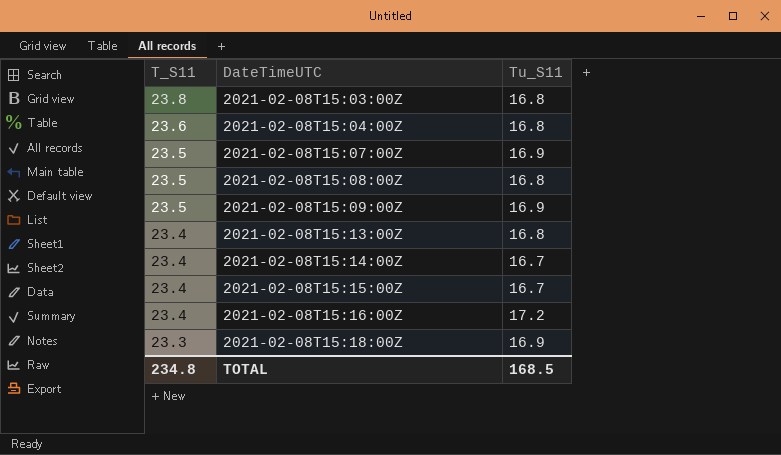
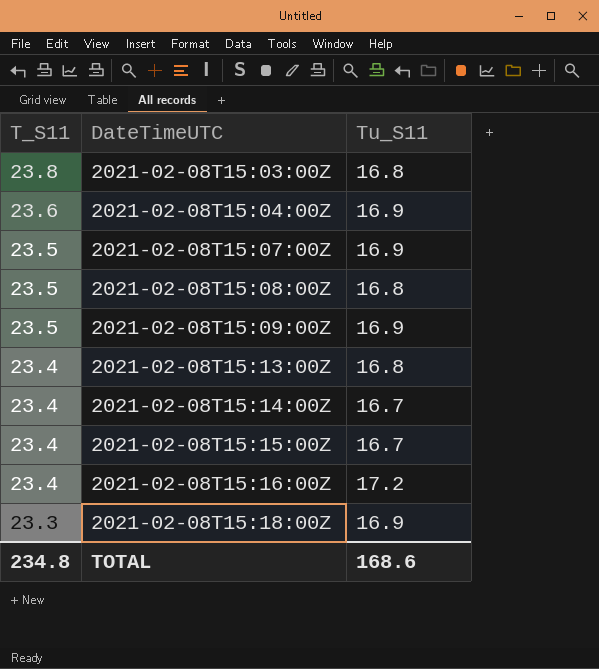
2021-02-08T15:04:00Z | Tu_S11: 16.8 -> 16.9
TOTAL | Tu_S11: 168.5 -> 168.6

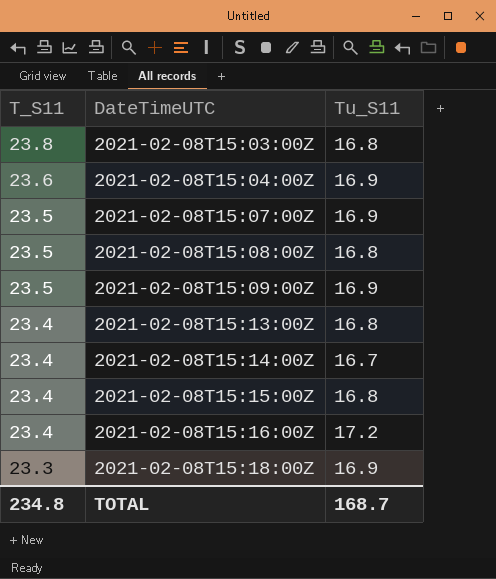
2021-02-08T15:15:00Z | Tu_S11: 16.7 -> 16.8
TOTAL | Tu_S11: 168.6 -> 168.7

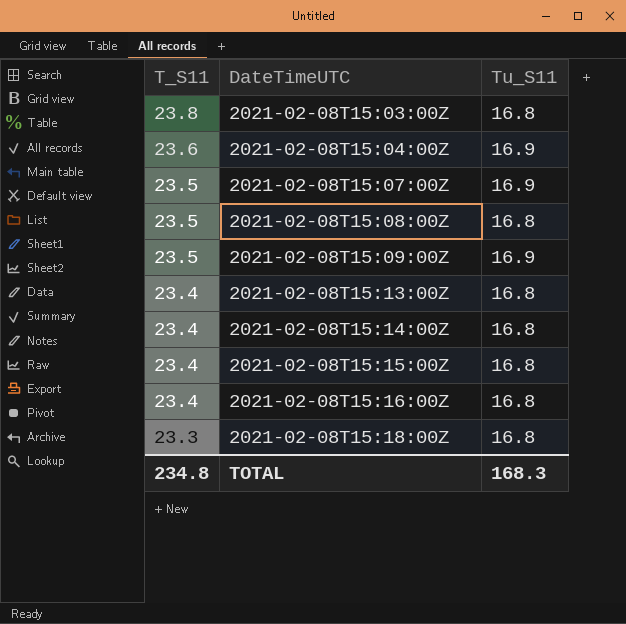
2021-02-08T15:14:00Z | Tu_S11: 16.7 -> 16.8
2021-02-08T15:16:00Z | Tu_S11: 17.2 -> 16.8
2021-02-08T15:18:00Z | Tu_S11: 16.9 -> 16.8
TOTAL | Tu_S11: 168.7 -> 168.3

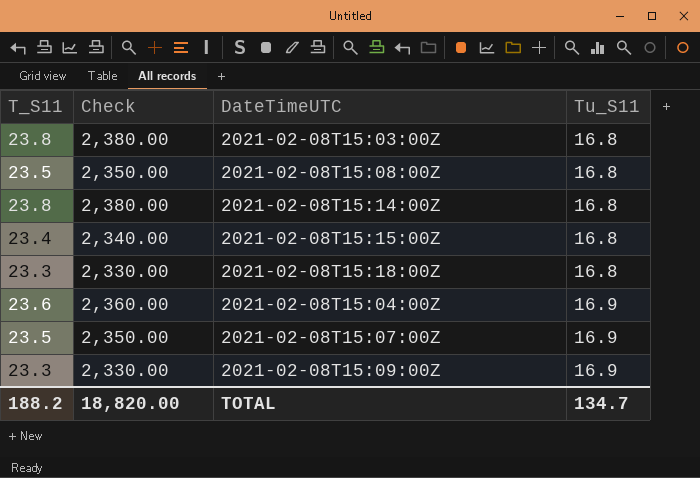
row order: T_S11 descending -> Tu_S11 ascending
column Check | formula: none -> [T_S11] * 100
row 2021-02-08T15:13:00Z: 23.4 | 16.8 -> none
row 2021-02-08T15:16:00Z: 23.4 | 16.8 -> none
2021-02-08T15:14:00Z | T_S11: 23.4 -> 23.8
2021-02-08T15:09:00Z | T_S11: 23.5 -> 23.3
TOTAL | T_S11: 234.8 -> 188.2
TOTAL | Tu_S11: 168.3 -> 134.7

